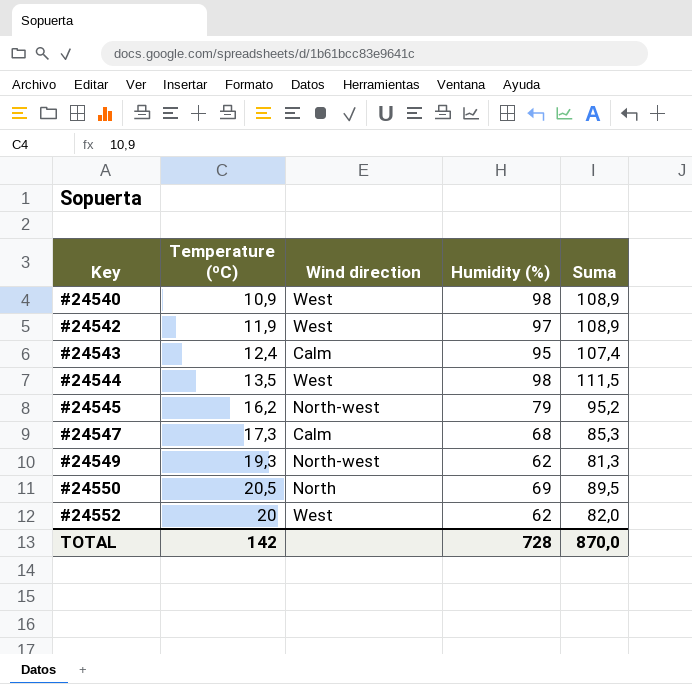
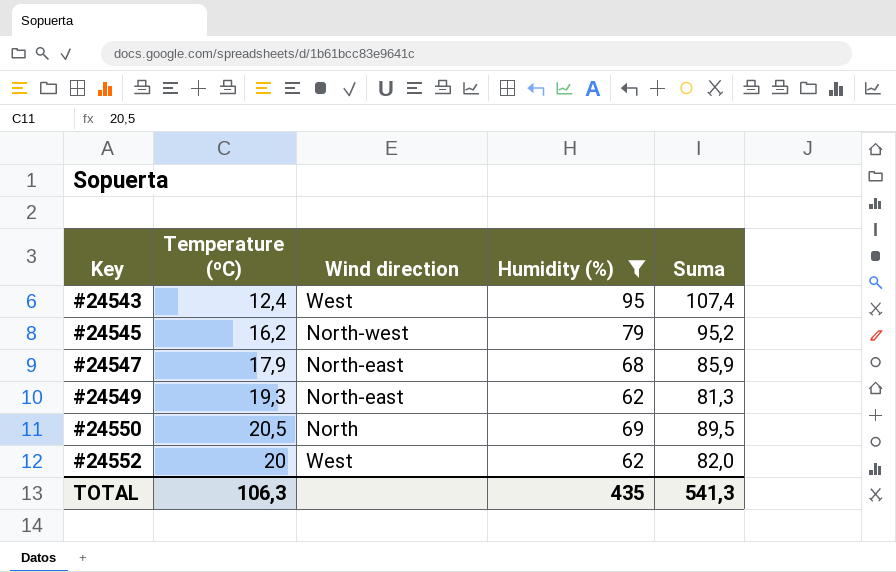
filter: none -> Humidity (%) <= 95
#24543 | Wind direction: Calm -> West
#24547 | Temperature (ºC): 17,3 -> 17,9
#24547 | Wind direction: Calm -> North-east
#24547 | Suma: 85,3 -> 85,9
#24549 | Wind direction: North-west -> North-east
TOTAL | Temperature (ºC): 142 -> 106,3
TOTAL | Humidity (%): 728 -> 435
TOTAL | Suma: 870,0 -> 541,3

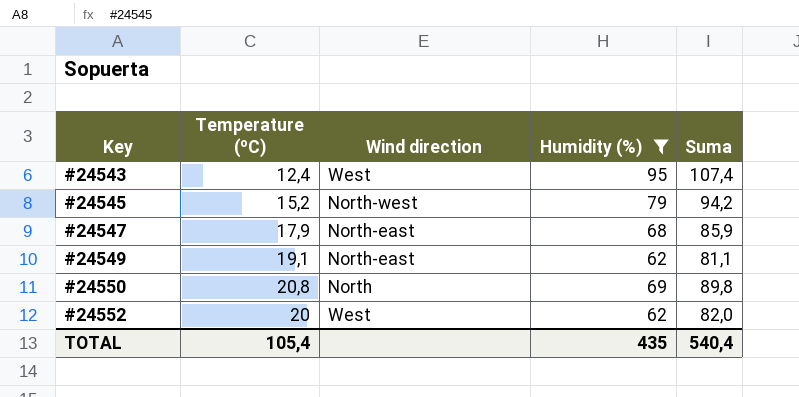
#24545 | Temperature (ºC): 16,2 -> 15,2
#24545 | Suma: 95,2 -> 94,2
#24549 | Temperature (ºC): 19,3 -> 19,1
#24549 | Suma: 81,3 -> 81,1
#24550 | Temperature (ºC): 20,5 -> 20,8
#24550 | Suma: 89,5 -> 89,8
TOTAL | Temperature (ºC): 106,3 -> 105,4
TOTAL | Suma: 541,3 -> 540,4

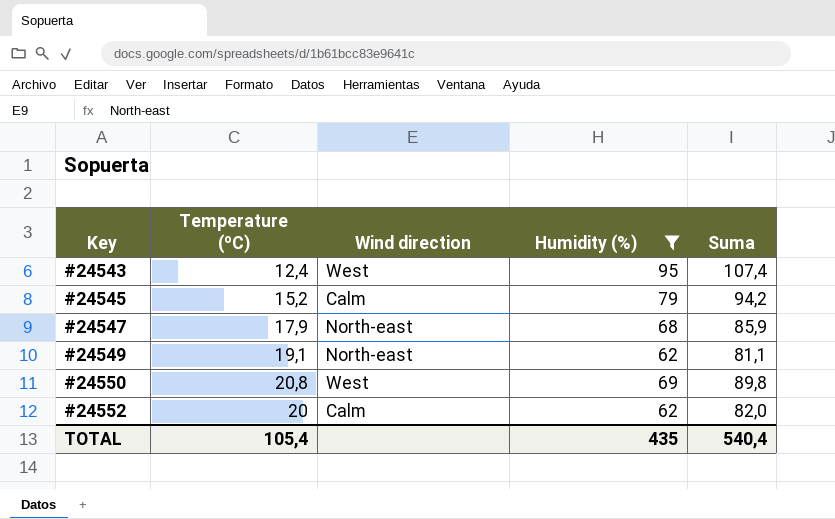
#24545 | Wind direction: North-west -> Calm
#24550 | Wind direction: North -> West
#24552 | Wind direction: West -> Calm

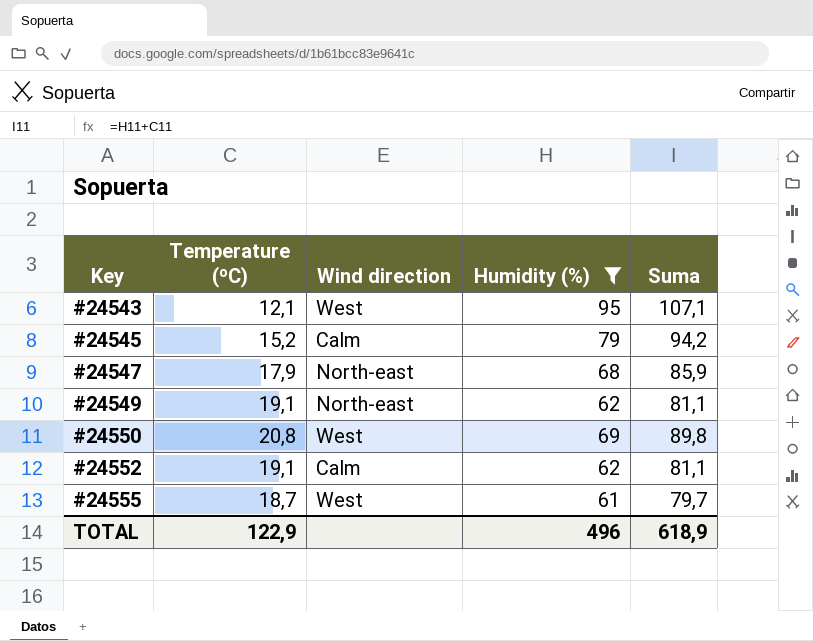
#24543 | Temperature (ºC): 12,4 -> 12,1
#24543 | Suma: 107,4 -> 107,1
#24552 | Temperature (ºC): 20 -> 19,1
#24552 | Suma: 82,0 -> 81,1
row #24555: none -> 18,7 | West | 61 | 79,7
TOTAL | Temperature (ºC): 105,4 -> 122,9
TOTAL | Humidity (%): 435 -> 496
TOTAL | Suma: 540,4 -> 618,9

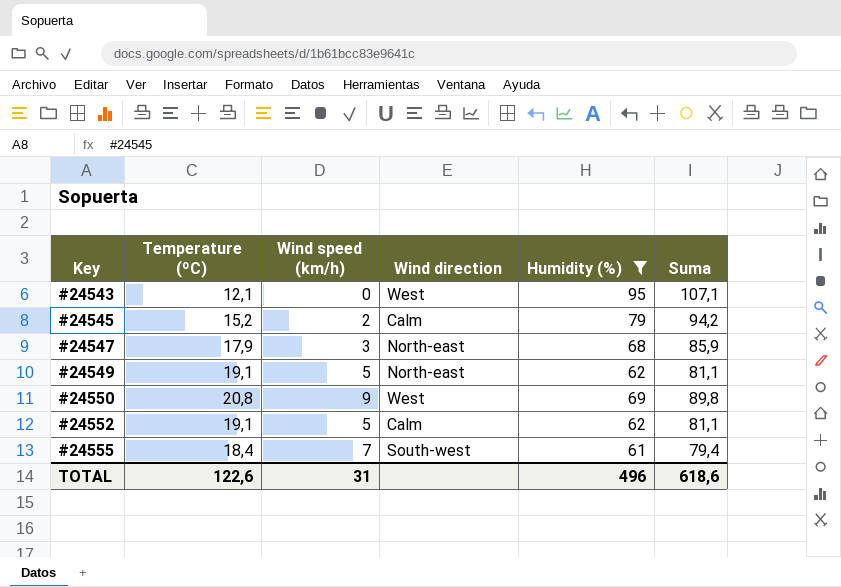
column Wind speed (km/h) | position: none -> 3
#24555 | Temperature (ºC): 18,7 -> 18,4
#24555 | Wind direction: West -> South-west
#24555 | Suma: 79,7 -> 79,4
TOTAL | Temperature (ºC): 122,9 -> 122,6
TOTAL | Suma: 618,9 -> 618,6

